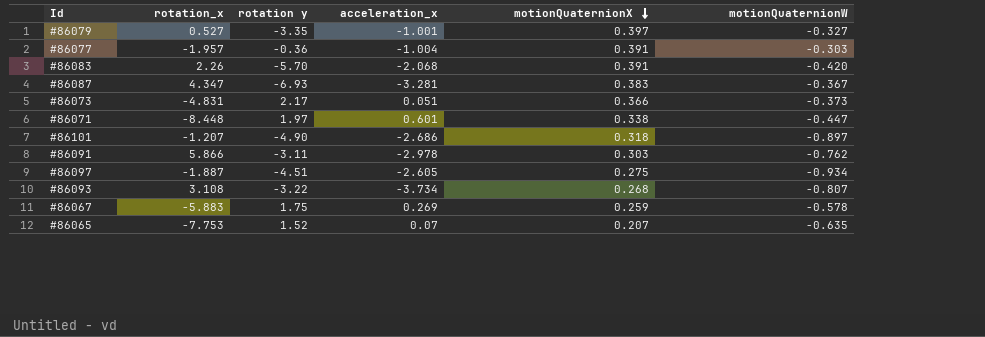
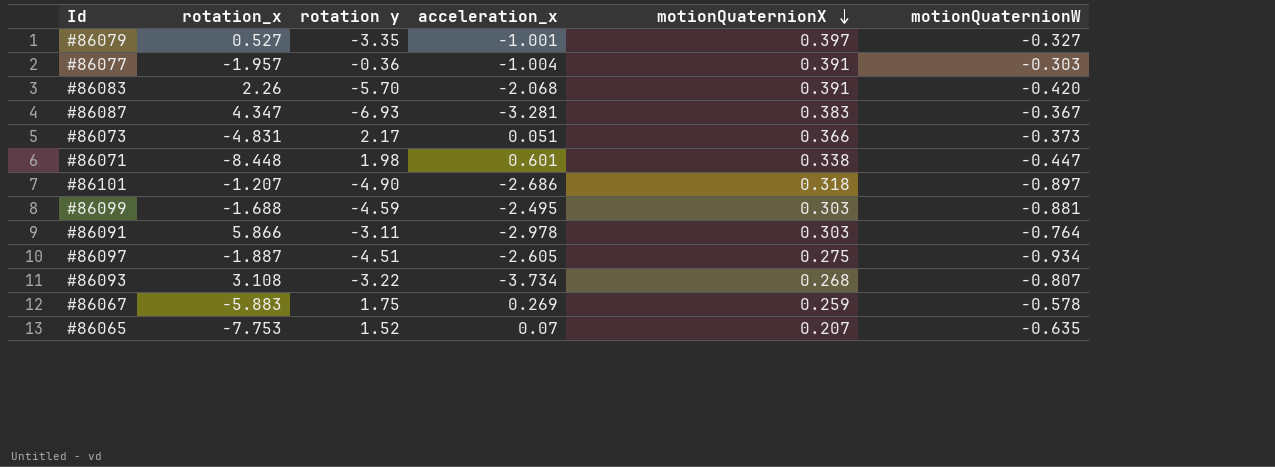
#86071 | rotation y: 1.97 -> 1.98
row #86099: none -> -1.688 | -4.59 | -2.495 | 0.303 | -0.881
#86091 | motionQuaternionW: -0.762 -> -0.764

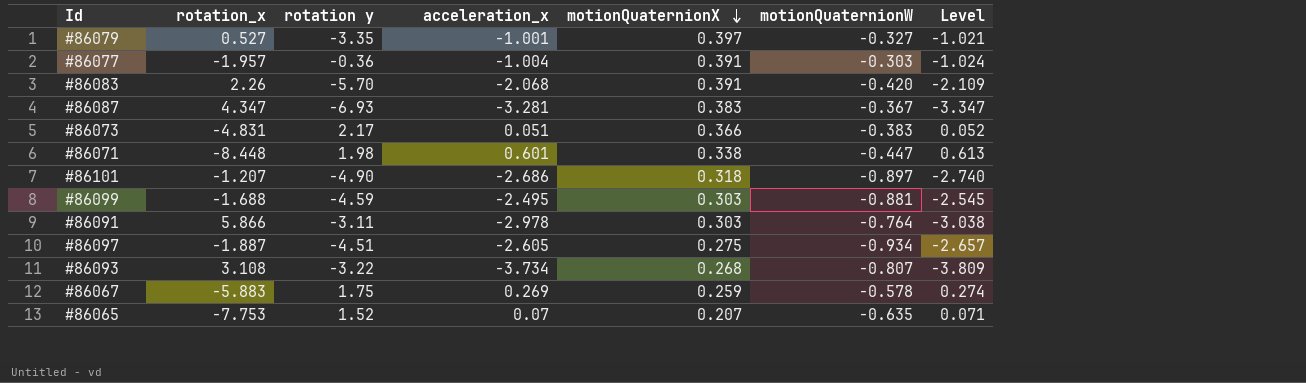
column Level | formula: none -> [acceleration_x] * 1.02
#86073 | motionQuaternionW: -0.373 -> -0.383

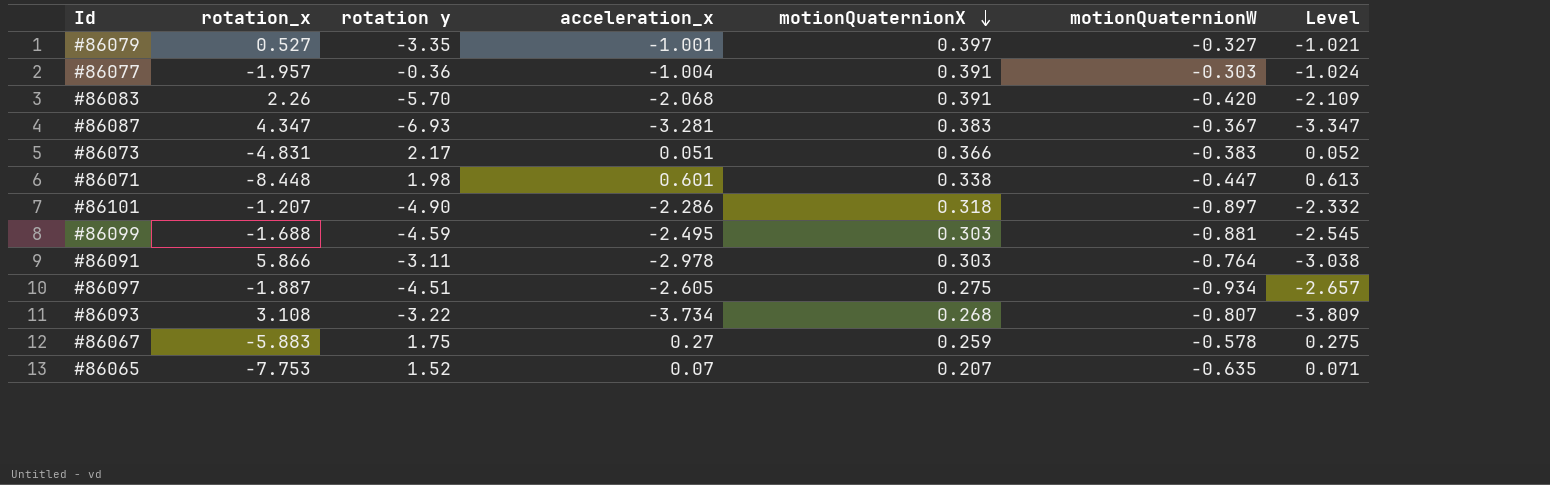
#86101 | acceleration_x: -2.686 -> -2.286
#86101 | Level: -2.740 -> -2.332
#86067 | acceleration_x: 0.269 -> 0.27
#86067 | Level: 0.274 -> 0.275

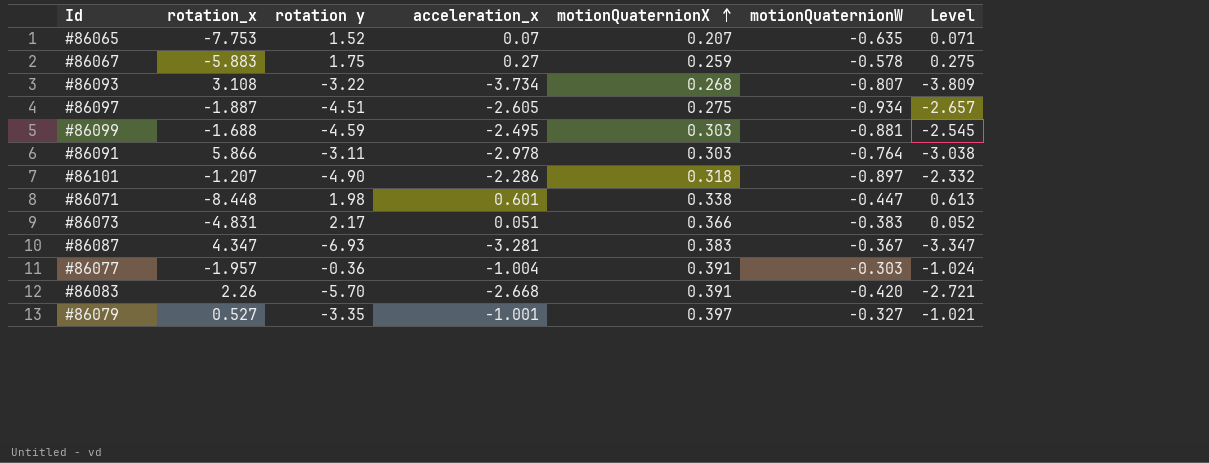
row order: motionQuaternionX descending -> motionQuaternionX ascending
#86083 | acceleration_x: -2.068 -> -2.668
#86083 | Level: -2.109 -> -2.721

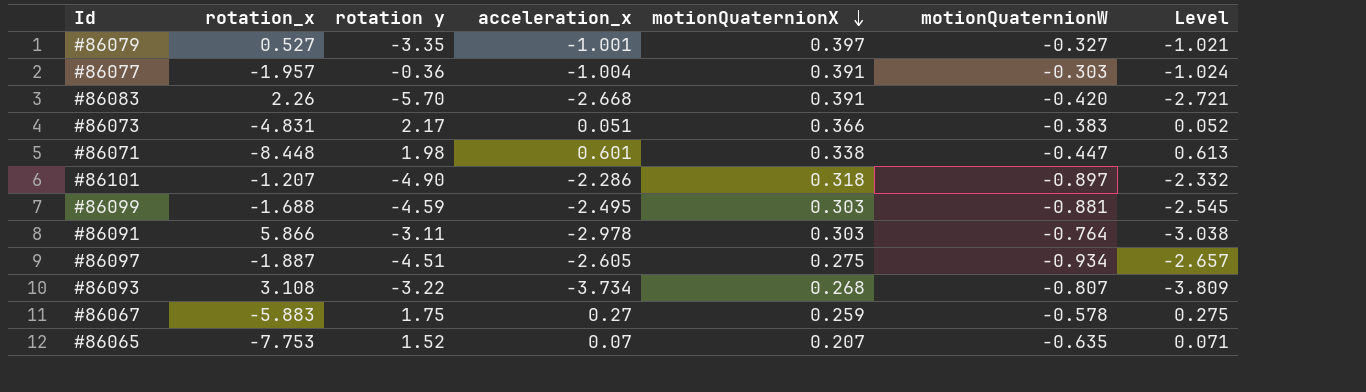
row order: motionQuaternionX ascending -> motionQuaternionX descending
row #86087: 4.347 | -6.93 | -3.281 | 0.383 | -0.367 | -3.347 -> none

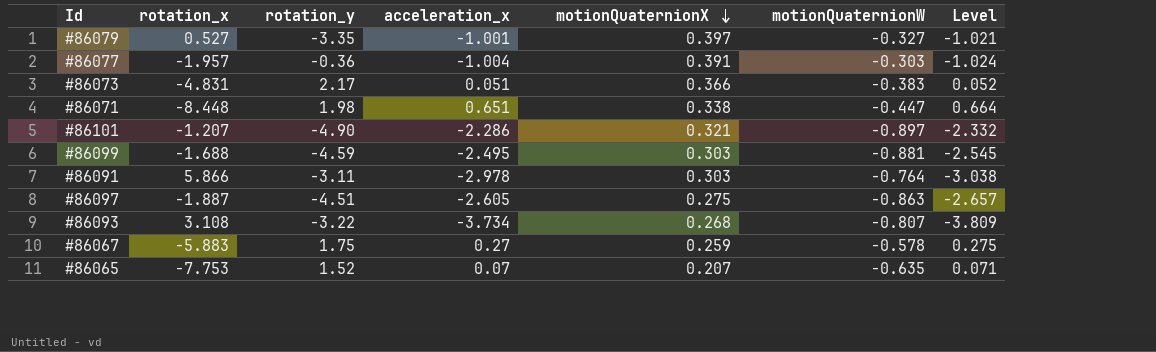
column name: rotation y -> rotation_y
row #86083: 2.26 | -5.70 | -2.668 | 0.391 | -0.420 | -2.721 -> none
#86071 | acceleration_x: 0.601 -> 0.651
#86071 | Level: 0.613 -> 0.664
#86101 | motionQuaternionX: 0.318 -> 0.321
#86097 | motionQuaternionW: -0.934 -> -0.863

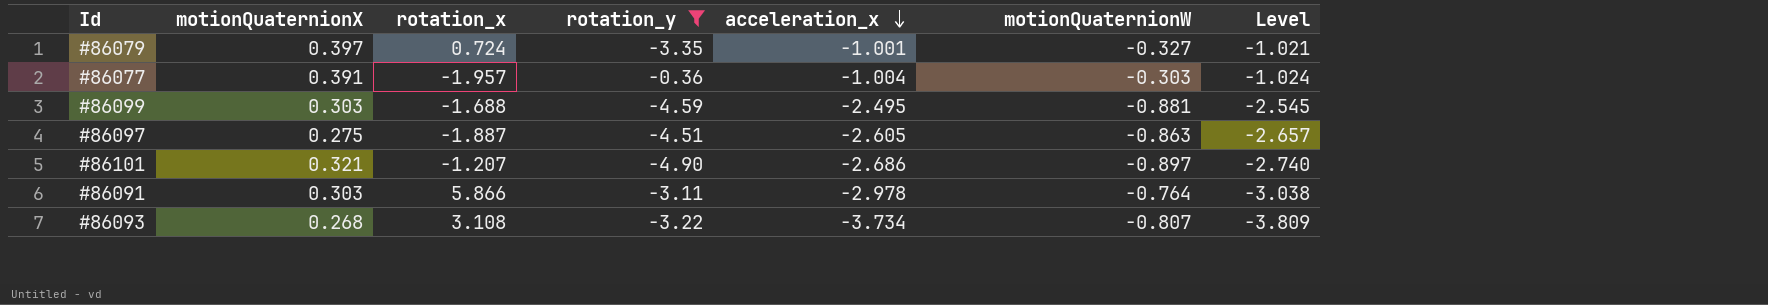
filter: none -> rotation_y <= -0.36
row order: motionQuaternionX descending -> acceleration_x descending
column motionQuaternionX | position: 5 -> 2
#86079 | rotation_x: 0.527 -> 0.724
#86101 | acceleration_x: -2.286 -> -2.686
#86101 | Level: -2.332 -> -2.740

